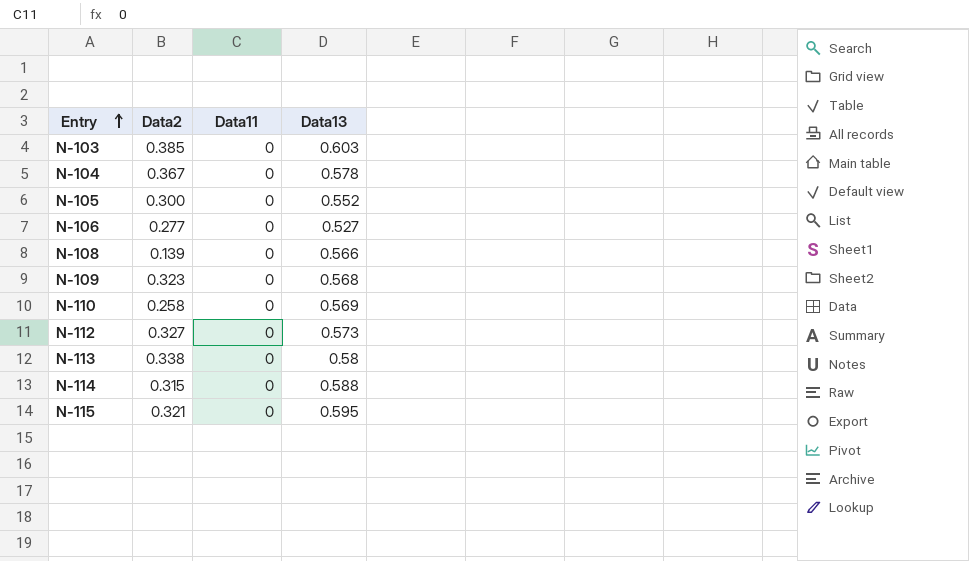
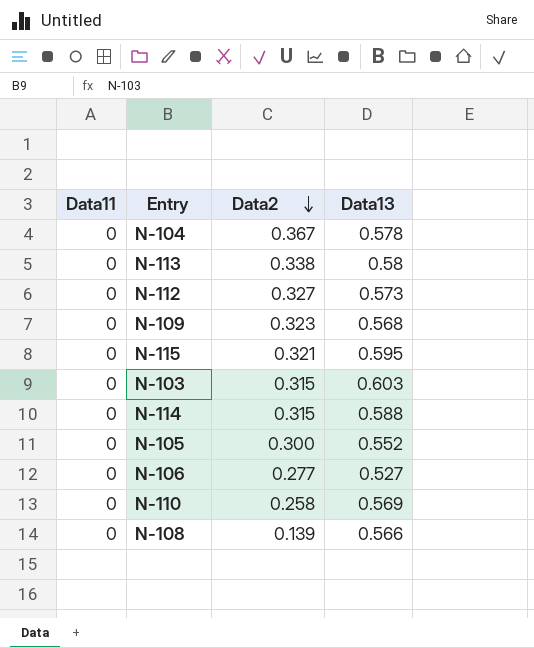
row order: Entry ascending -> Data2 descending
column Data11 | position: 3 -> 1
N-103 | Data2: 0.385 -> 0.315

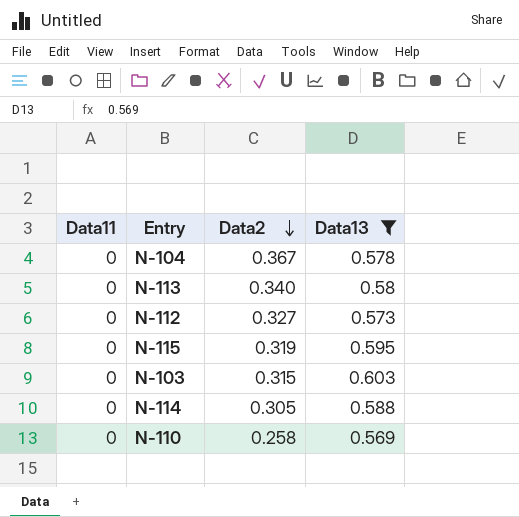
filter: none -> Data13 >= 0.569
N-113 | Data2: 0.338 -> 0.340
N-115 | Data2: 0.321 -> 0.319
N-114 | Data2: 0.315 -> 0.305

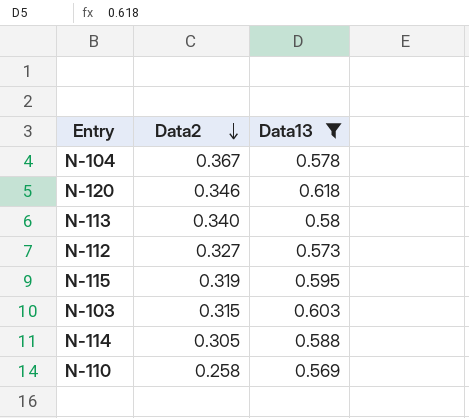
column Data11 | position: 1 -> none
row N-120: none -> 0.346 | 0.618

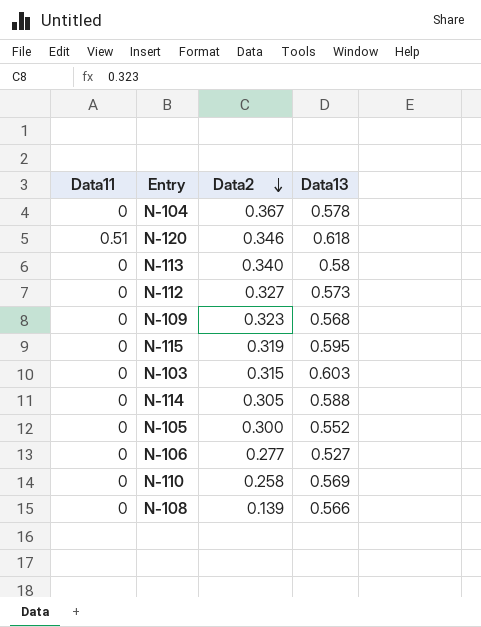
filter: Data13 >= 0.569 -> none
column Data11 | position: none -> 1

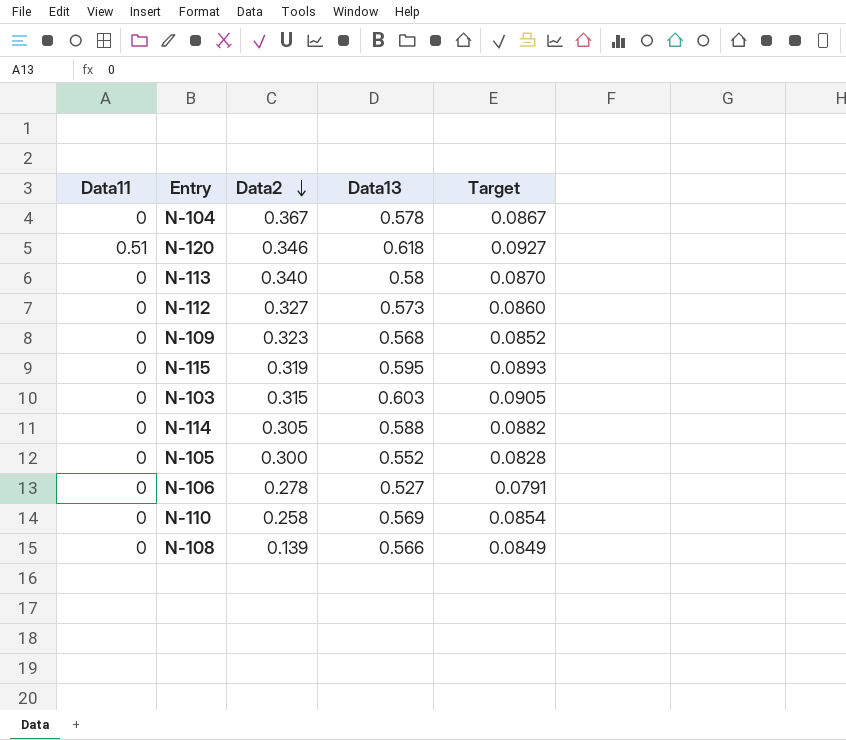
column Target | formula: none -> [Data13] * 0.15
N-106 | Data2: 0.277 -> 0.278

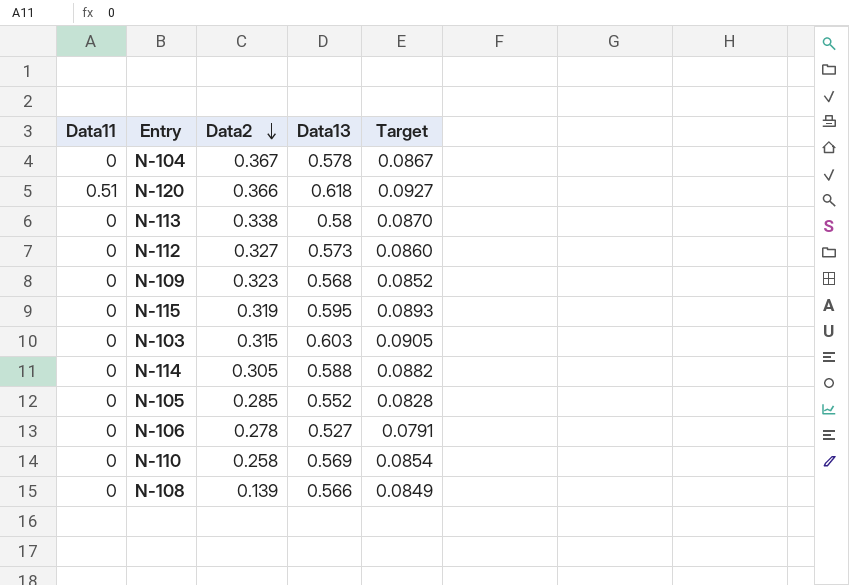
N-120 | Data2: 0.346 -> 0.366
N-113 | Data2: 0.340 -> 0.338
N-105 | Data2: 0.300 -> 0.285

